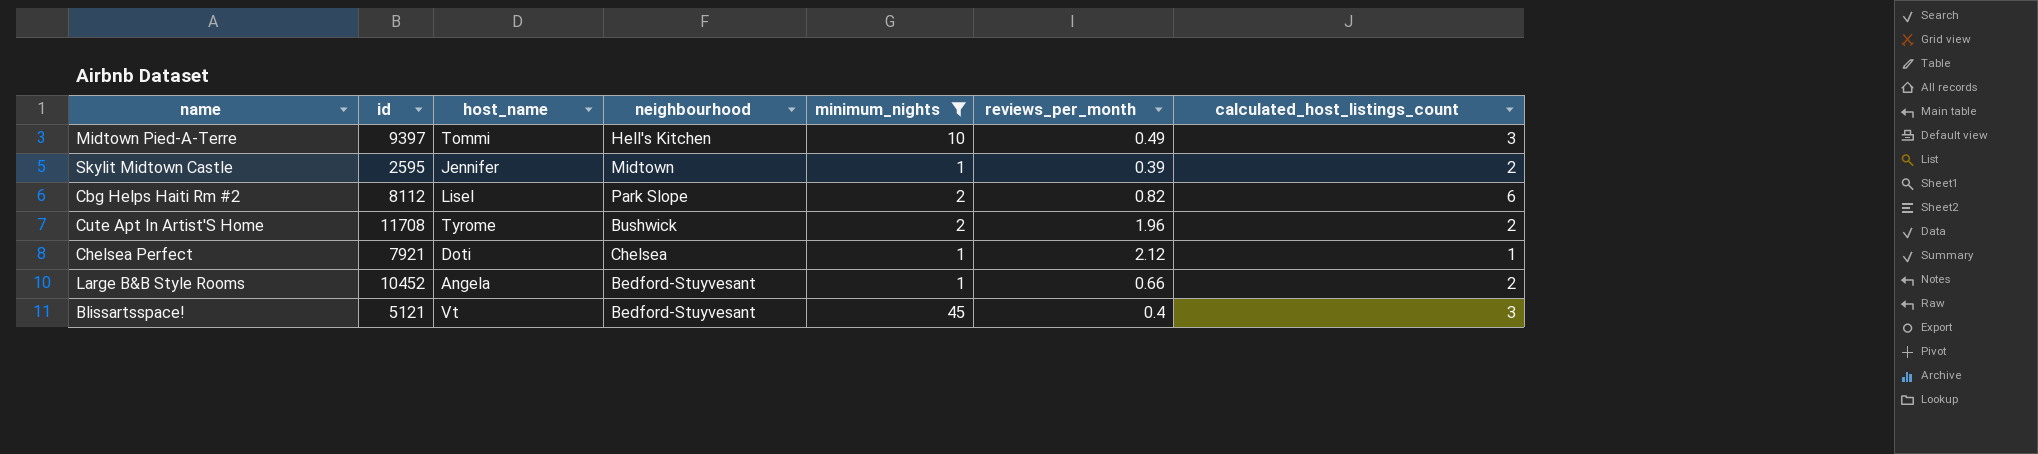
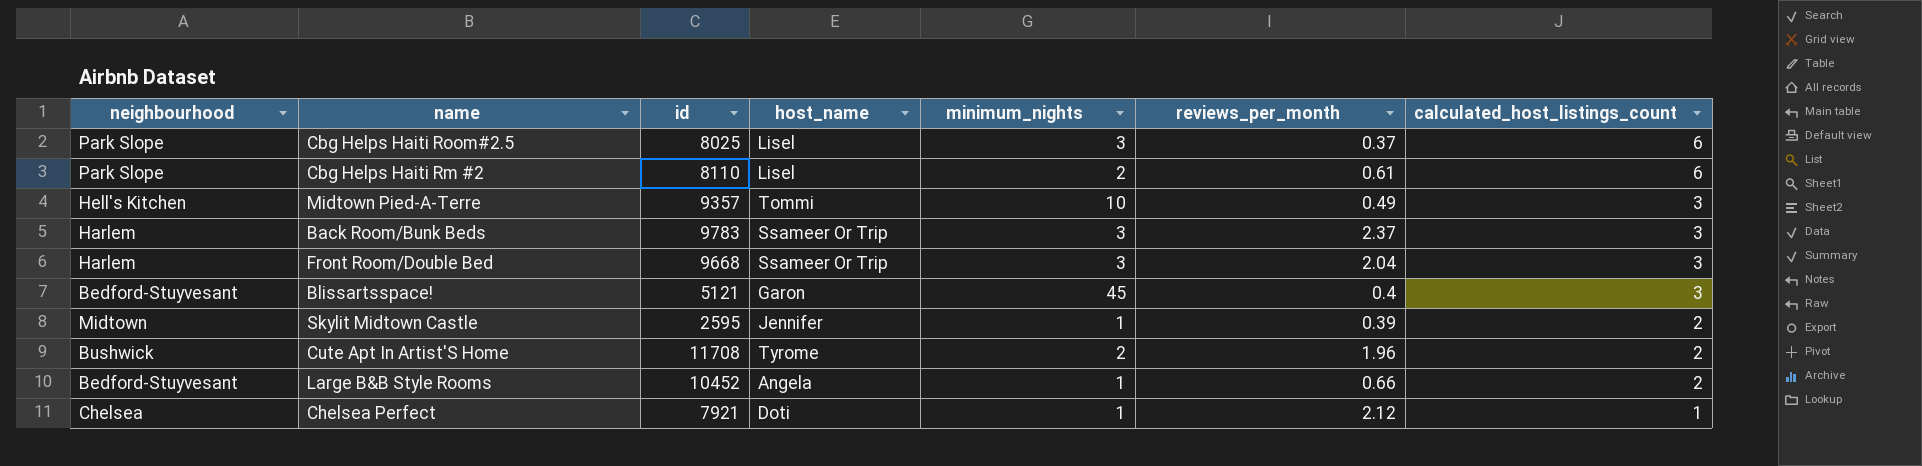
filter: minimum_nights != 3 -> none
row order: none -> calculated_host_listings_count descending
column neighbourhood | position: 4 -> 1
Cbg Helps Haiti Rm #2 | id: 8112 -> 8110
Cbg Helps Haiti Rm #2 | reviews_per_month: 0.82 -> 0.61
Midtown Pied-A-Terre | id: 9397 -> 9357
Blissartsspace! | host_name: Vt -> Garon

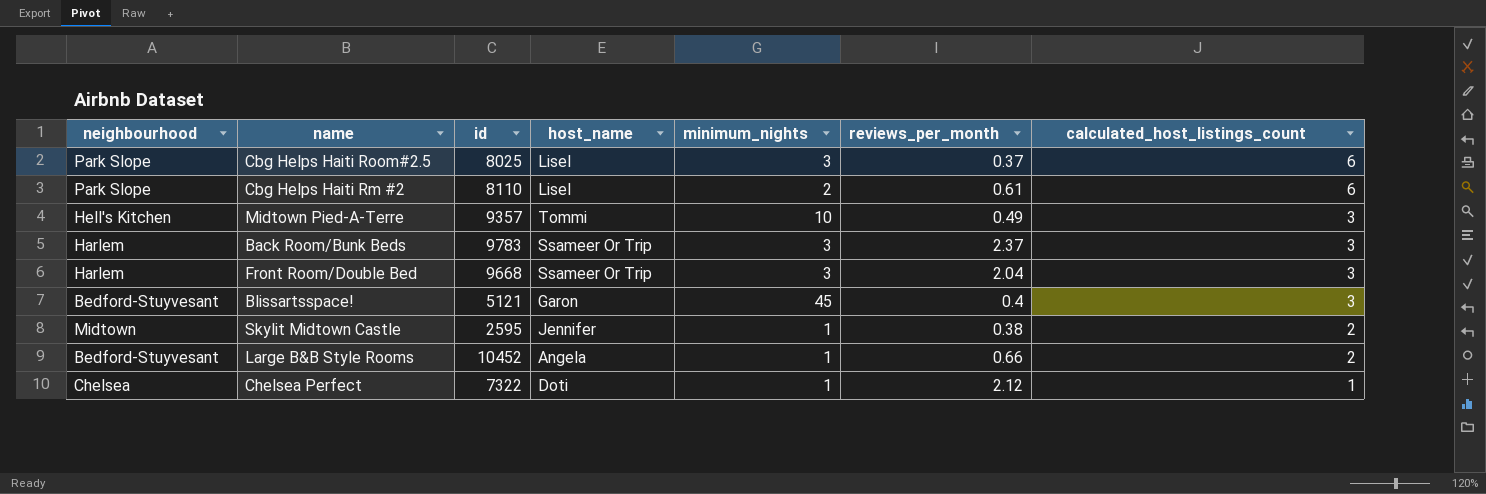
row Cute Apt In Artist'S Home: Bushwick | 11708 | Tyrome | 2 | 1.96 | 2 -> none
Skylit Midtown Castle | reviews_per_month: 0.39 -> 0.38
Chelsea Perfect | id: 7921 -> 7322

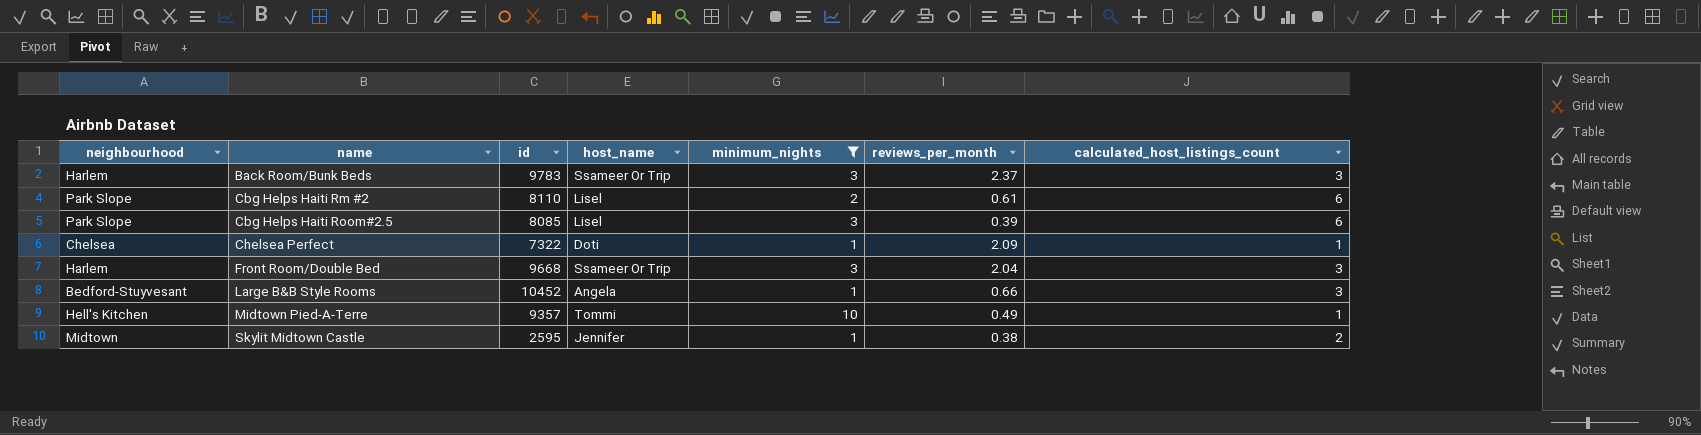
filter: none -> minimum_nights != 45
row order: calculated_host_listings_count descending -> name ascending
Cbg Helps Haiti Room#2.5 | id: 8025 -> 8085
Cbg Helps Haiti Room#2.5 | reviews_per_month: 0.37 -> 0.39
Chelsea Perfect | reviews_per_month: 2.12 -> 2.09
Large B&B Style Rooms | calculated_host_listings_count: 2 -> 3
Midtown Pied-A-Terre | calculated_host_listings_count: 3 -> 1

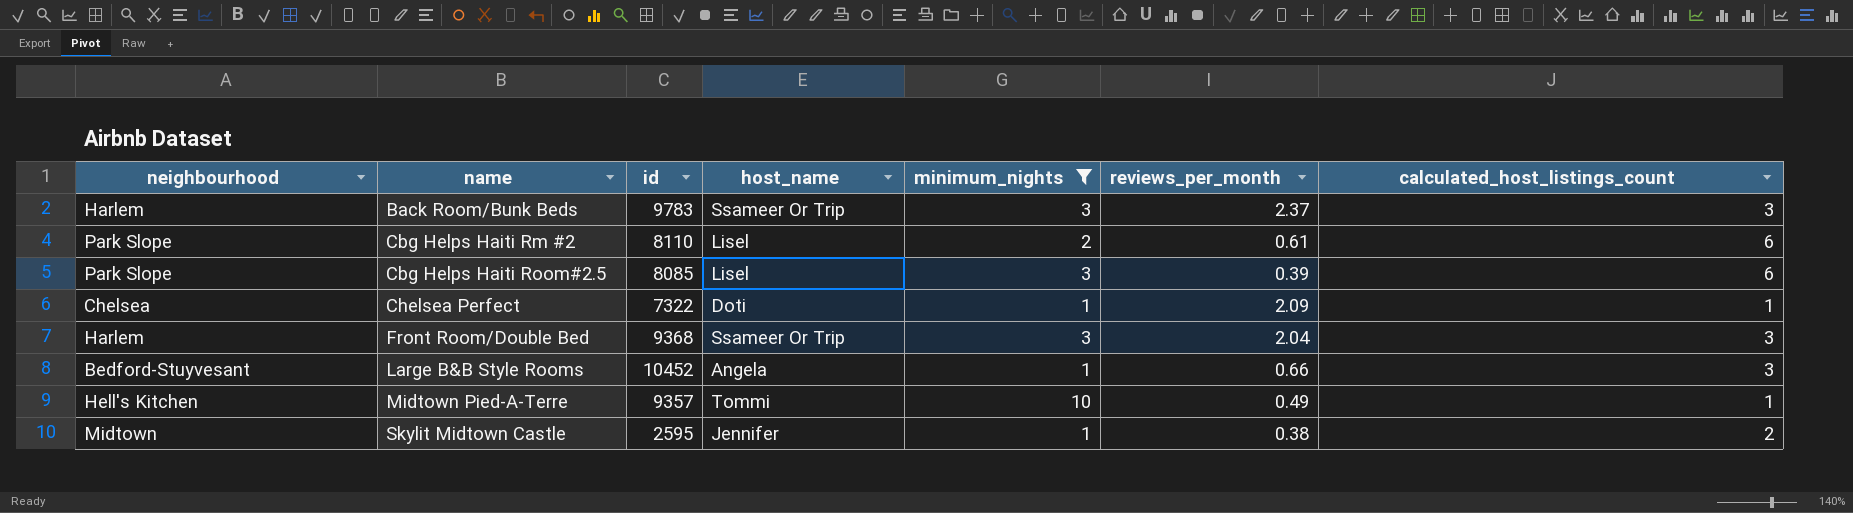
Front Room/Double Bed | id: 9668 -> 9368

